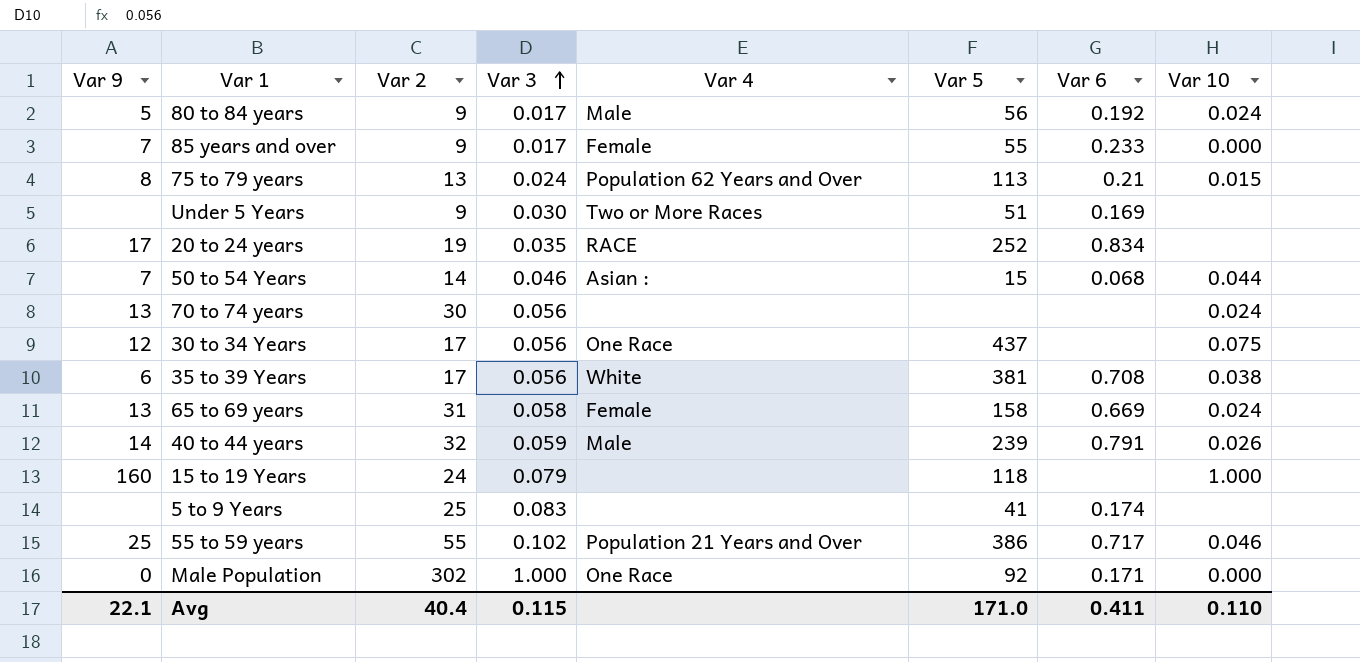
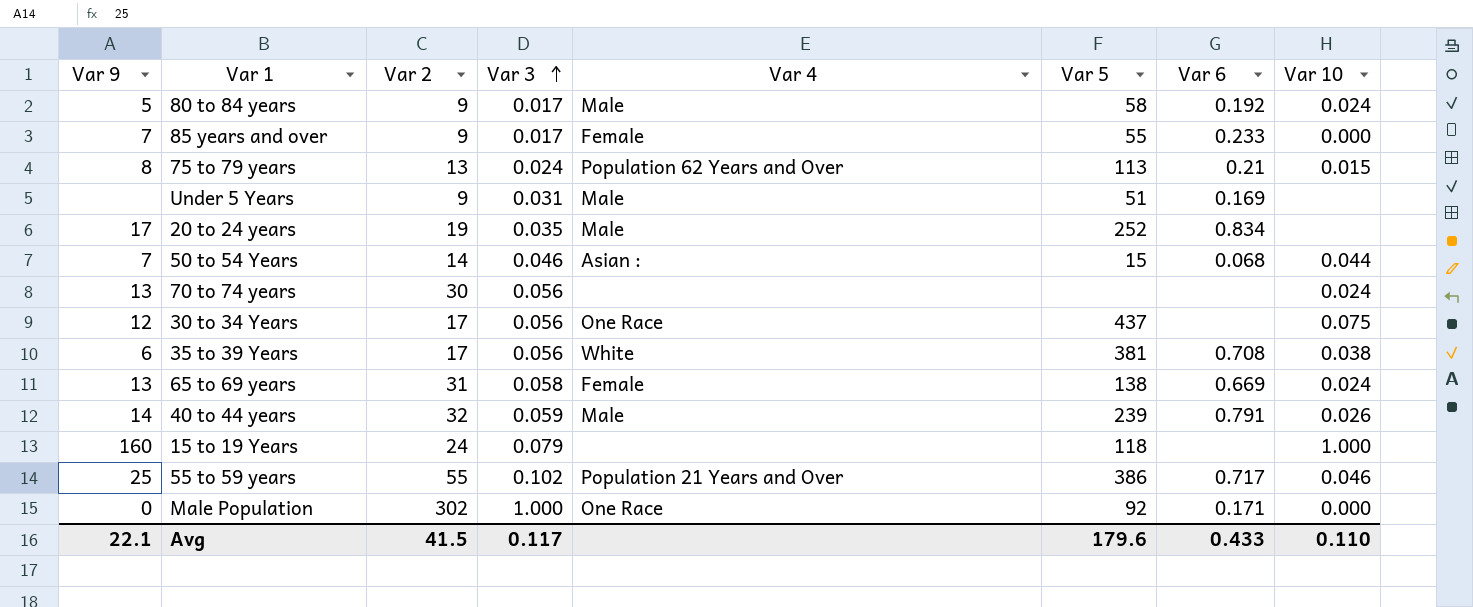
row 5 to 9 Years: none | 25 | 0.083 | none | 41 | 0.174 | none -> none
80 to 84 years | Var 5: 56 -> 58
Under 5 Years | Var 3: 0.030 -> 0.031
Under 5 Years | Var 4: Two or More Races -> Male
20 to 24 years | Var 4: RACE -> Male
65 to 69 years | Var 5: 158 -> 138
Avg | Var 2: 40.4 -> 41.5
Avg | Var 3: 0.115 -> 0.117
Avg | Var 5: 171.0 -> 179.6
Avg | Var 6: 0.411 -> 0.433

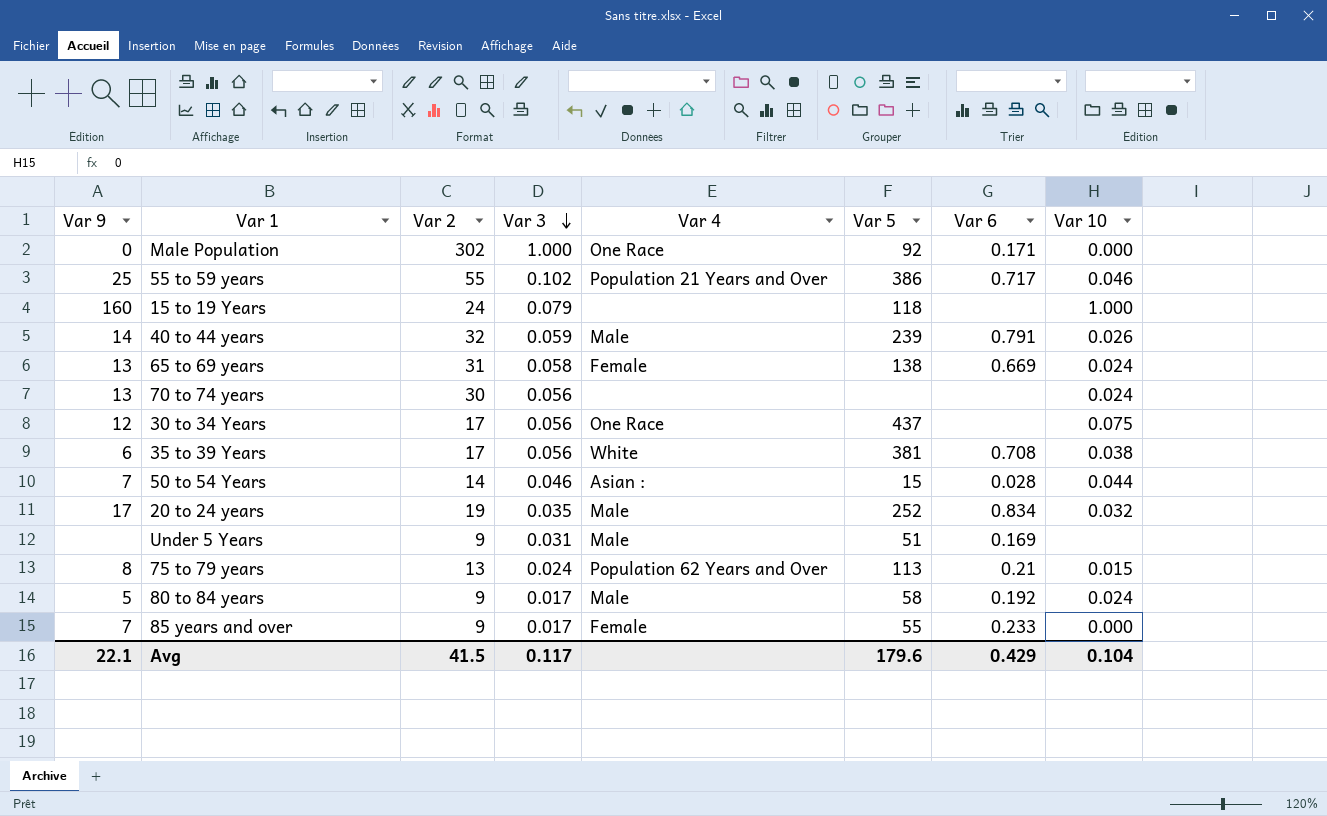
row order: Var 3 ascending -> Var 3 descending
50 to 54 Years | Var 6: 0.068 -> 0.028
20 to 24 years | Var 10: none -> 0.032
Avg | Var 6: 0.433 -> 0.429
Avg | Var 10: 0.110 -> 0.104

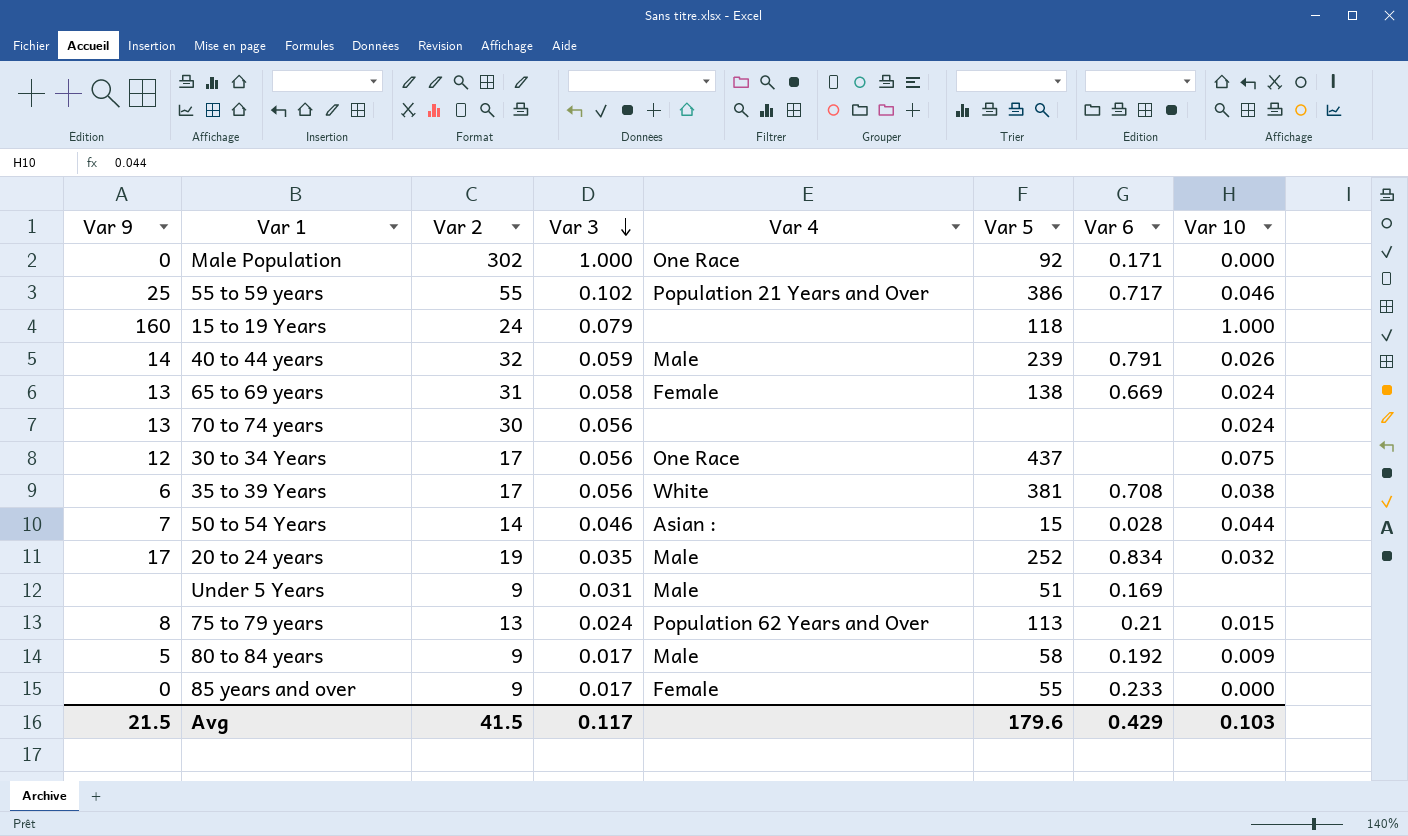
80 to 84 years | Var 10: 0.024 -> 0.009
85 years and over | Var 9: 7 -> 0
Avg | Var 9: 22.1 -> 21.5
Avg | Var 10: 0.104 -> 0.103

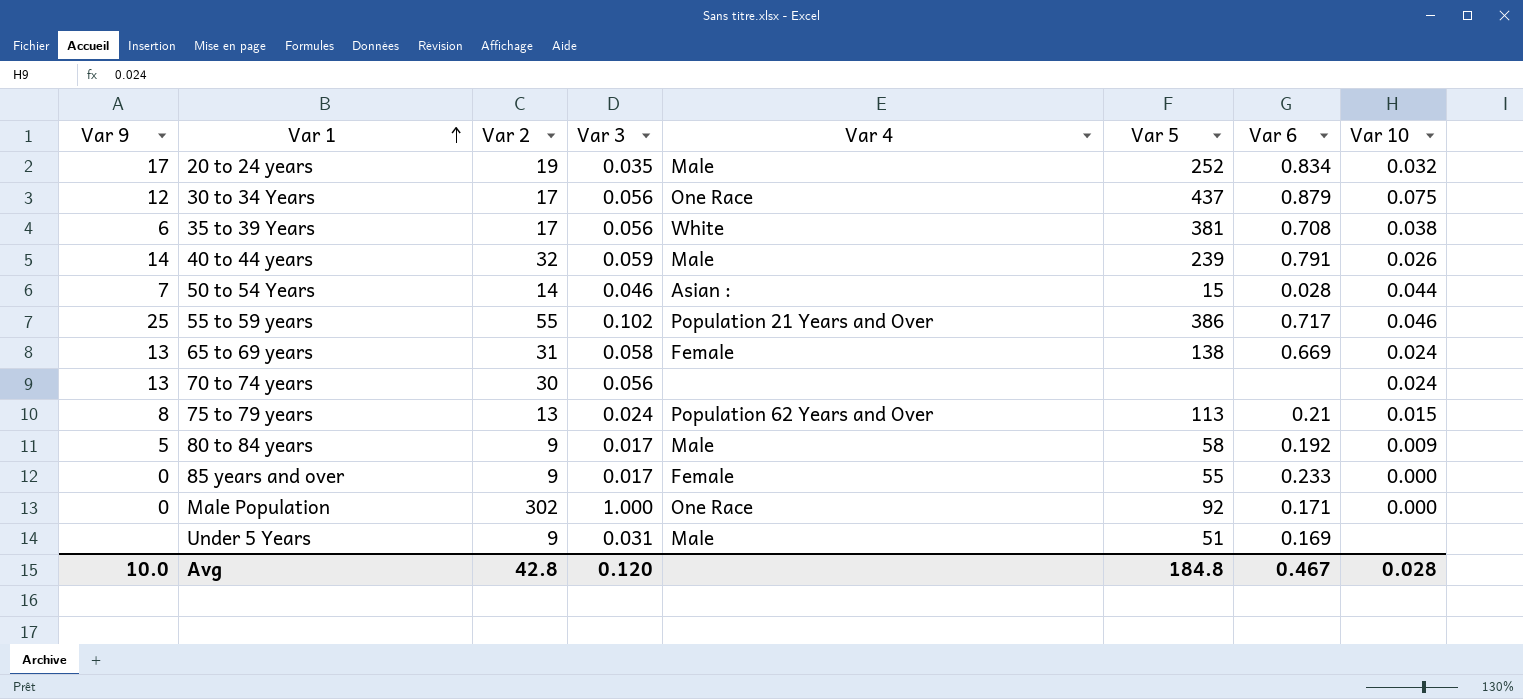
row order: Var 3 descending -> Var 1 ascending
row 15 to 19 Years: 160 | 24 | 0.079 | none | 118 | none | 1.000 -> none
30 to 34 Years | Var 6: none -> 0.879
Avg | Var 9: 21.5 -> 10.0
Avg | Var 2: 41.5 -> 42.8
Avg | Var 3: 0.117 -> 0.120
Avg | Var 5: 179.6 -> 184.8
Avg | Var 6: 0.429 -> 0.467
Avg | Var 10: 0.103 -> 0.028

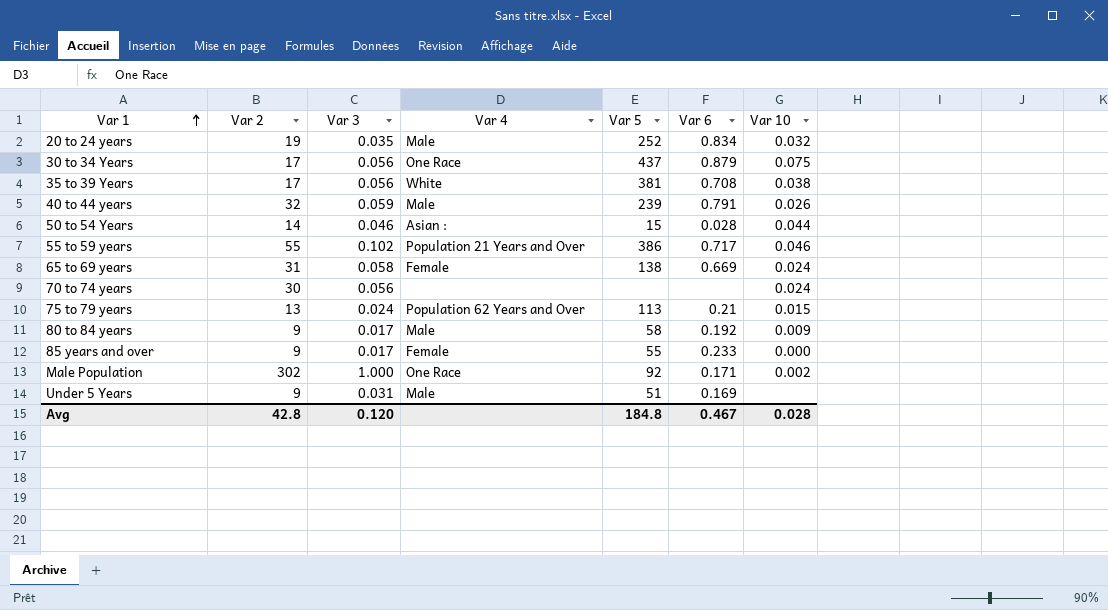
column Var 9 | position: 1 -> none
Male Population | Var 10: 0.000 -> 0.002

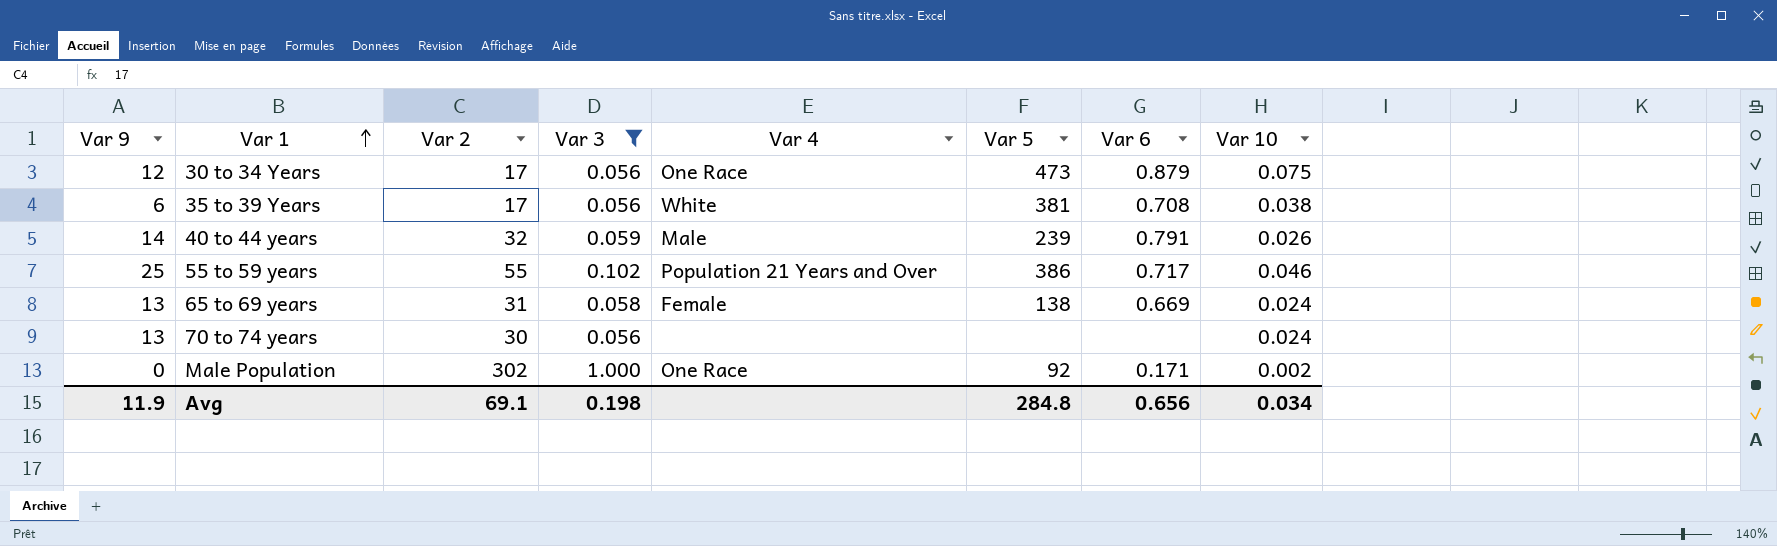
filter: none -> Var 3 >= 0.056
column Var 9 | position: none -> 1
30 to 34 Years | Var 5: 437 -> 473
Avg | Var 2: 42.8 -> 69.1
Avg | Var 3: 0.120 -> 0.198
Avg | Var 5: 184.8 -> 284.8
Avg | Var 6: 0.467 -> 0.656
Avg | Var 10: 0.028 -> 0.034

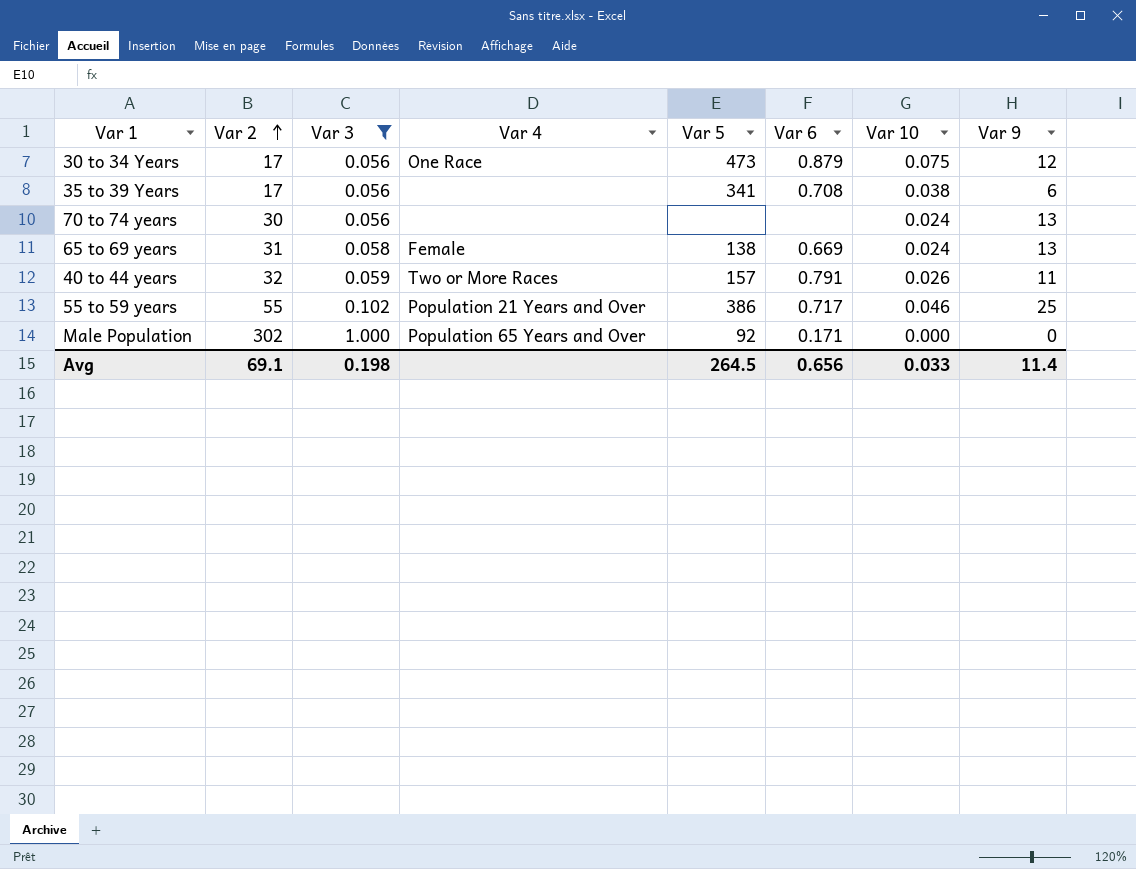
row order: Var 1 ascending -> Var 2 ascending
column Var 9 | position: 1 -> 8
35 to 39 Years | Var 4: White -> none
35 to 39 Years | Var 5: 381 -> 341
40 to 44 years | Var 4: Male -> Two or More Races
40 to 44 years | Var 5: 239 -> 157
40 to 44 years | Var 9: 14 -> 11
Male Population | Var 4: One Race -> Population 65 Years and Over
Male Population | Var 10: 0.002 -> 0.000
Avg | Var 5: 284.8 -> 264.5
Avg | Var 10: 0.034 -> 0.033
Avg | Var 9: 11.9 -> 11.4

